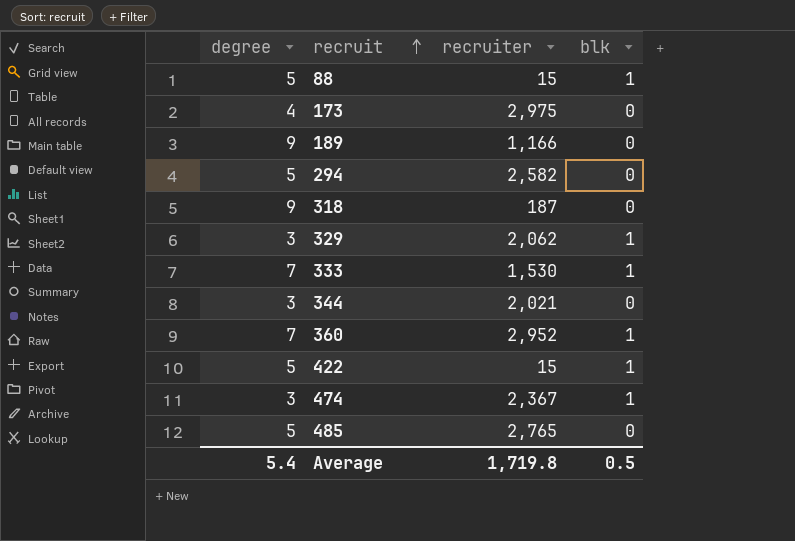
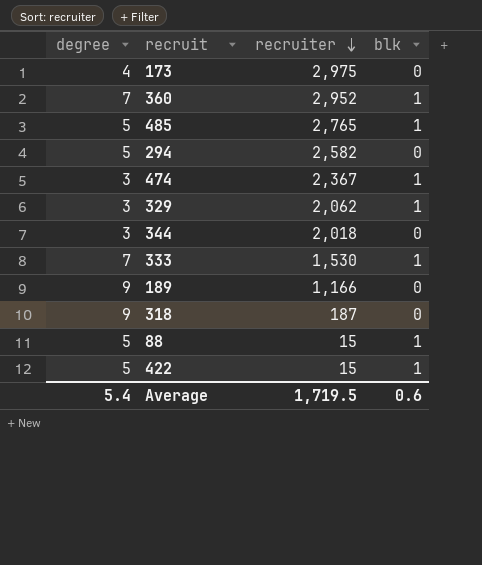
row order: recruit ascending -> recruiter descending
485 | blk: 0 -> 1
344 | recruiter: 2,021 -> 2,018
Average | recruiter: 1,719.8 -> 1,719.5
Average | blk: 0.5 -> 0.6

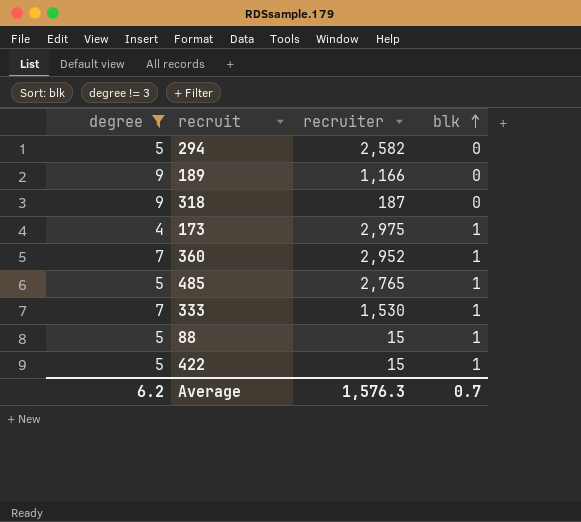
filter: none -> degree != 3
row order: recruiter descending -> blk ascending
173 | blk: 0 -> 1
Average | degree: 5.4 -> 6.2
Average | recruiter: 1,719.5 -> 1,576.3
Average | blk: 0.6 -> 0.7

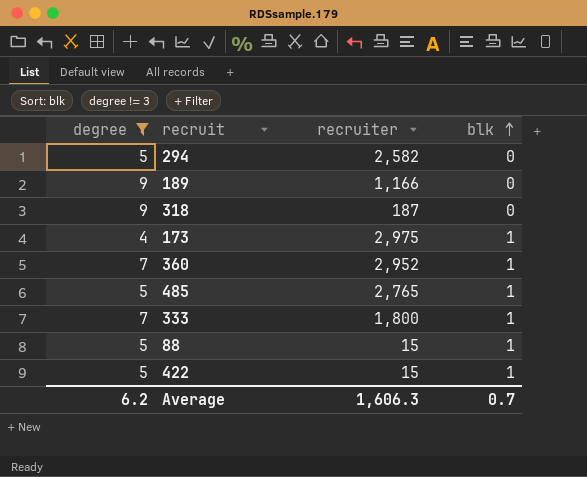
333 | recruiter: 1,530 -> 1,800
Average | recruiter: 1,576.3 -> 1,606.3

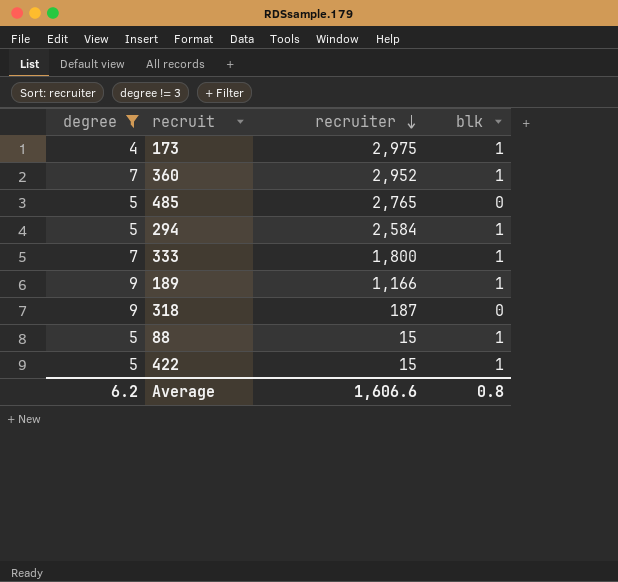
row order: blk ascending -> recruiter descending
485 | blk: 1 -> 0
294 | recruiter: 2,582 -> 2,584
294 | blk: 0 -> 1
189 | blk: 0 -> 1
Average | recruiter: 1,606.3 -> 1,606.6
Average | blk: 0.7 -> 0.8

